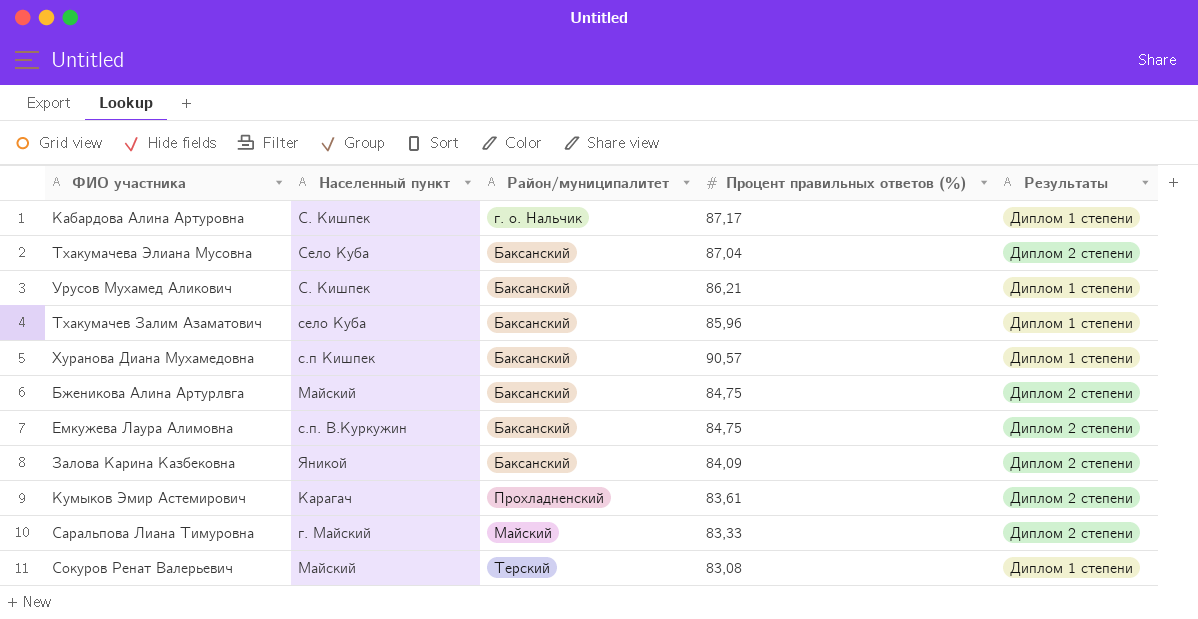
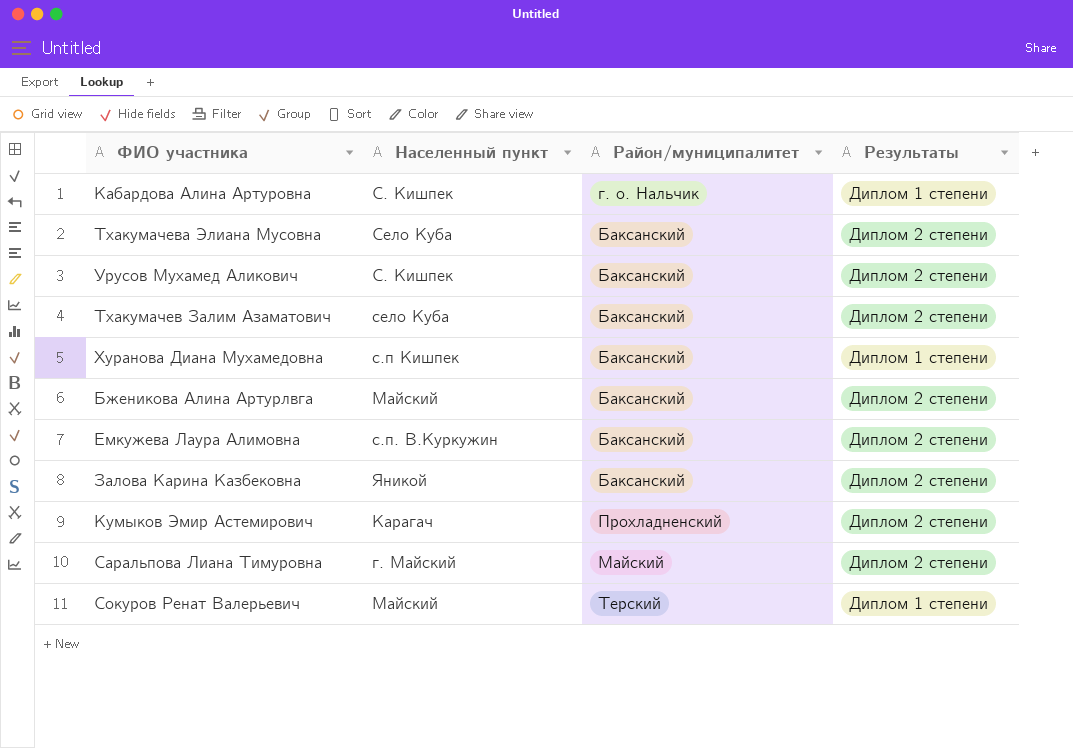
column Процент правильных ответов (%) | position: 4 -> none
Урусов Мухамед Аликович | Результаты: Диплом 1 степени -> Диплом 2 степени
Тхакумачев Залим Азаматович | Результаты: Диплом 1 степени -> Диплом 2 степени

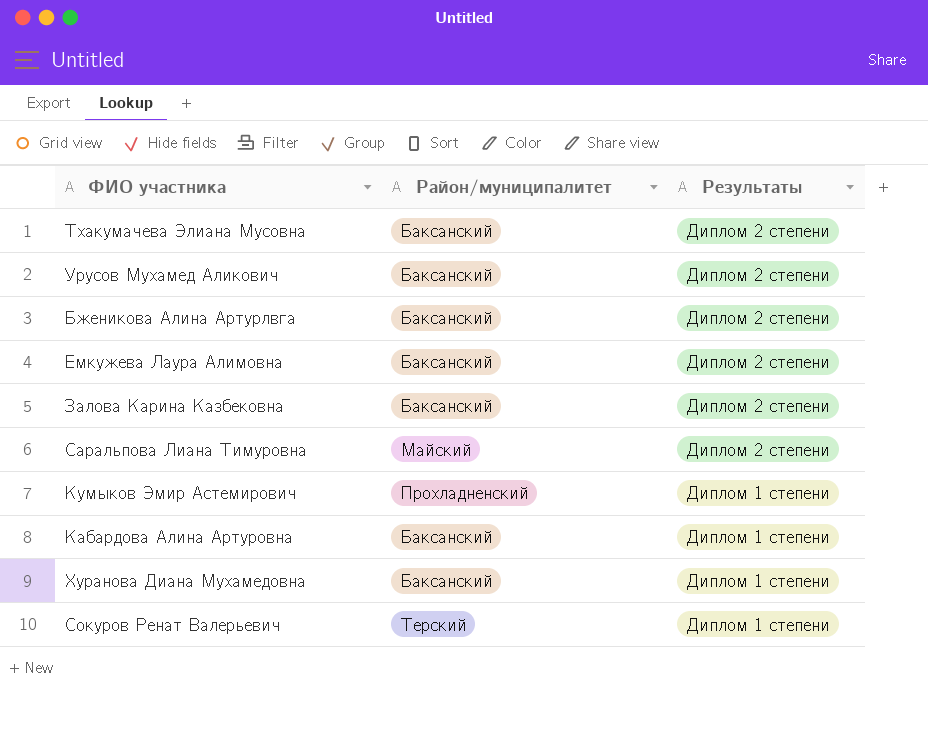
row order: none -> Результаты descending
column Населенный пункт | position: 2 -> none
row Тхакумачев Залим Азаматович: село Куба | Баксанский | Диплом 2 степени -> none
Кумыков Эмир Астемирович | Результаты: Диплом 2 степени -> Диплом 1 степени
Кабардова Алина Артуровна | Район/муниципалитет: г. о. Нальчик -> Баксанский

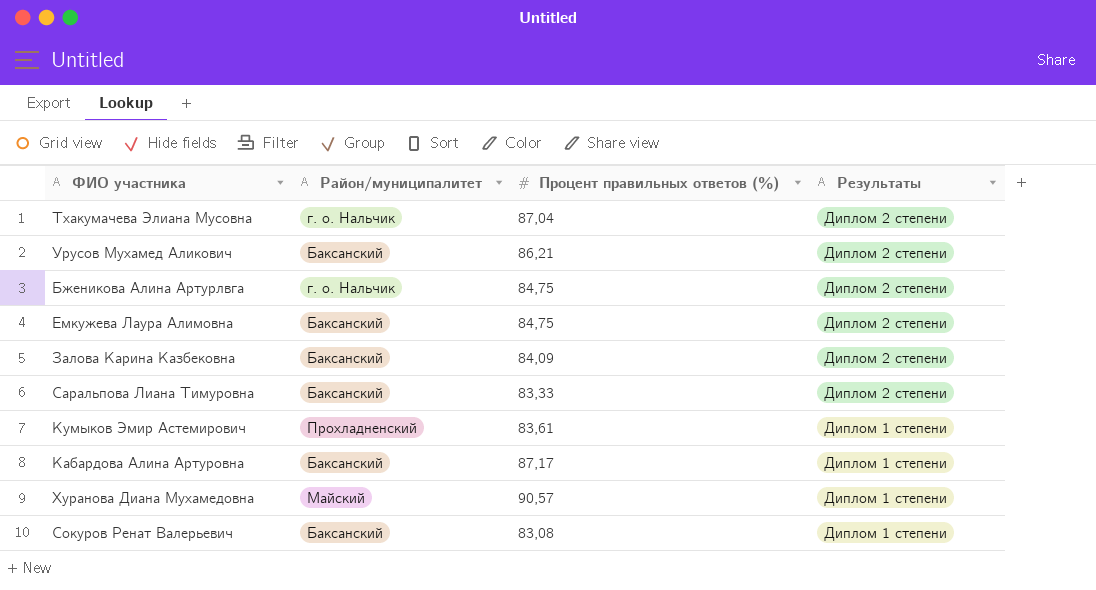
column Процент правильных ответов (%) | position: none -> 3
Тхакумачева Элиана Мусовна | Район/муниципалитет: Баксанский -> г. о. Нальчик
Бженикова Алина Артурлвга | Район/муниципалитет: Баксанский -> г. о. Нальчик
Саральпова Лиана Тимуровна | Район/муниципалитет: Майский -> Баксанский
Хуранова Диана Мухамедовна | Район/муниципалитет: Баксанский -> Майский
Сокуров Ренат Валерьевич | Район/муниципалитет: Терский -> Баксанский

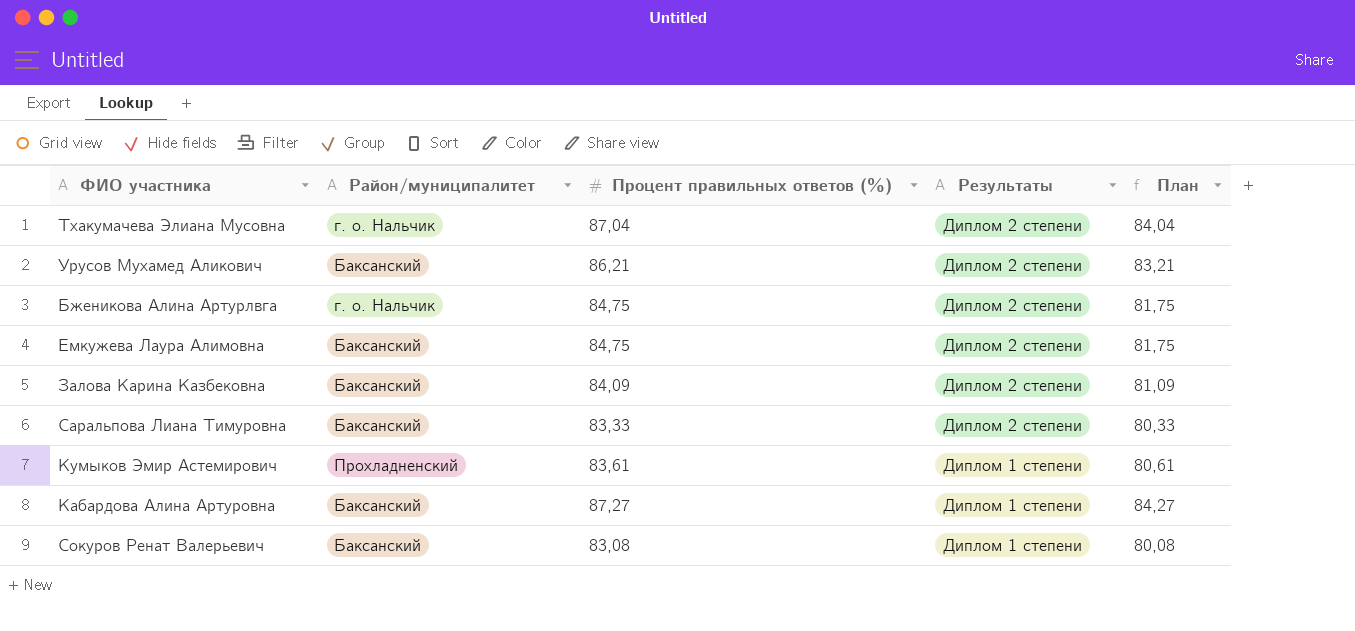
column План | formula: none -> [Процент правильных ответов (%)] - 3
row Хуранова Диана Мухамедовна: Майский | 90,57 | Диплом 1 степени -> none
Кабардова Алина Артуровна | Процент правильных ответов (%): 87,17 -> 87,27

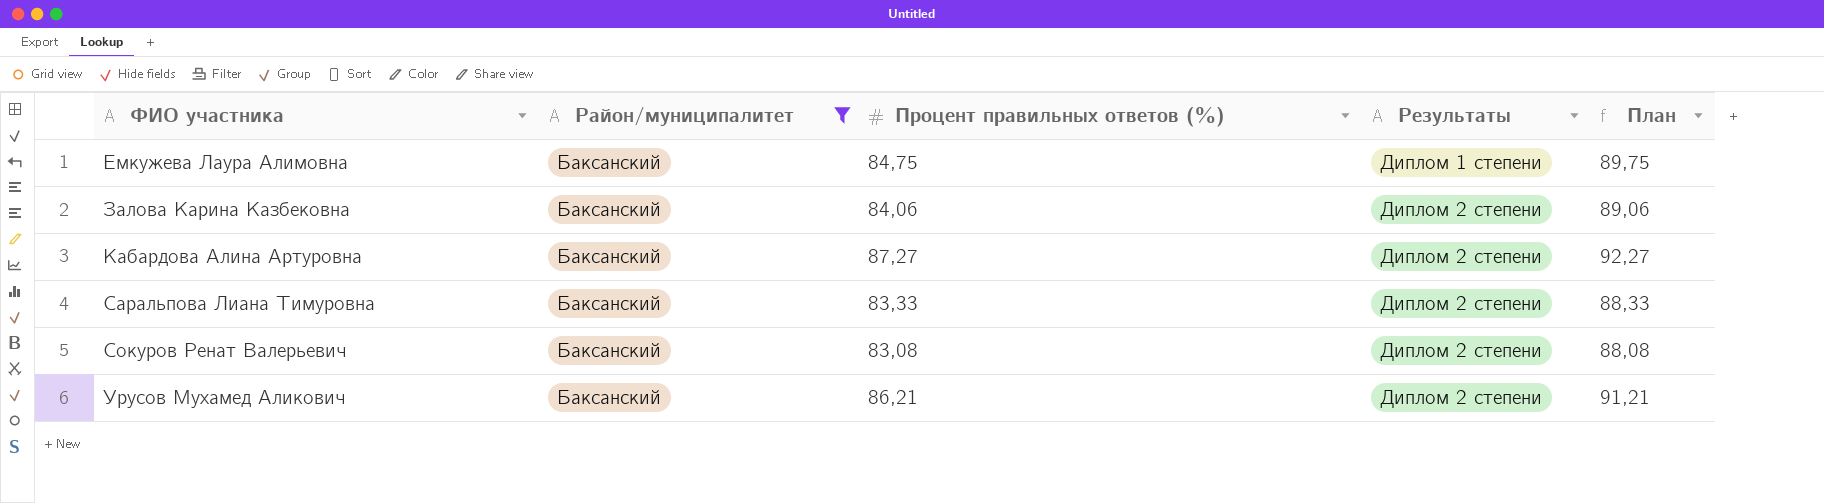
filter: none -> Район/муниципалитет = Баксанский
row order: Результаты descending -> ФИО участника ascending
column План | formula: [Процент правильных ответов (%)] - 3 -> [Процент правильных ответов (%)] + 5
Емкужева Лаура Алимовна | Результаты: Диплом 2 степени -> Диплом 1 степени
Залова Карина Казбековна | Процент правильных ответов (%): 84,09 -> 84,06
Кабардова Алина Артуровна | Результаты: Диплом 1 степени -> Диплом 2 степени
Сокуров Ренат Валерьевич | Результаты: Диплом 1 степени -> Диплом 2 степени

